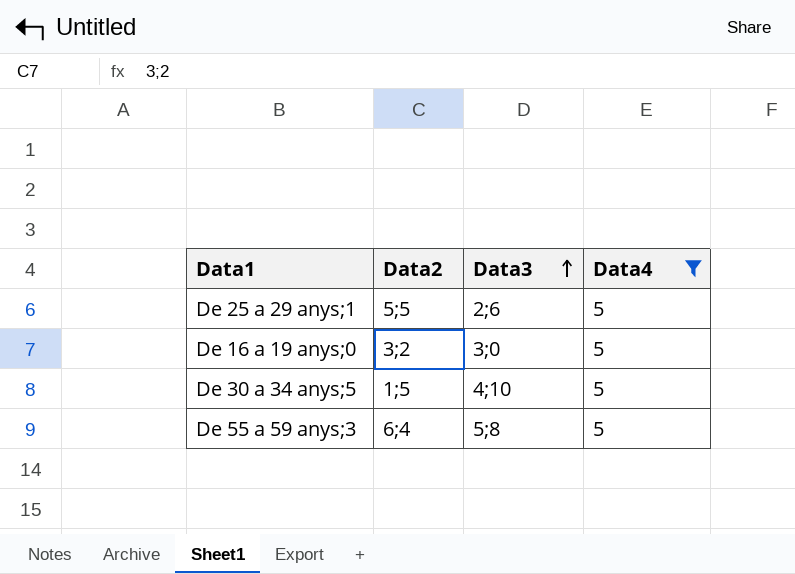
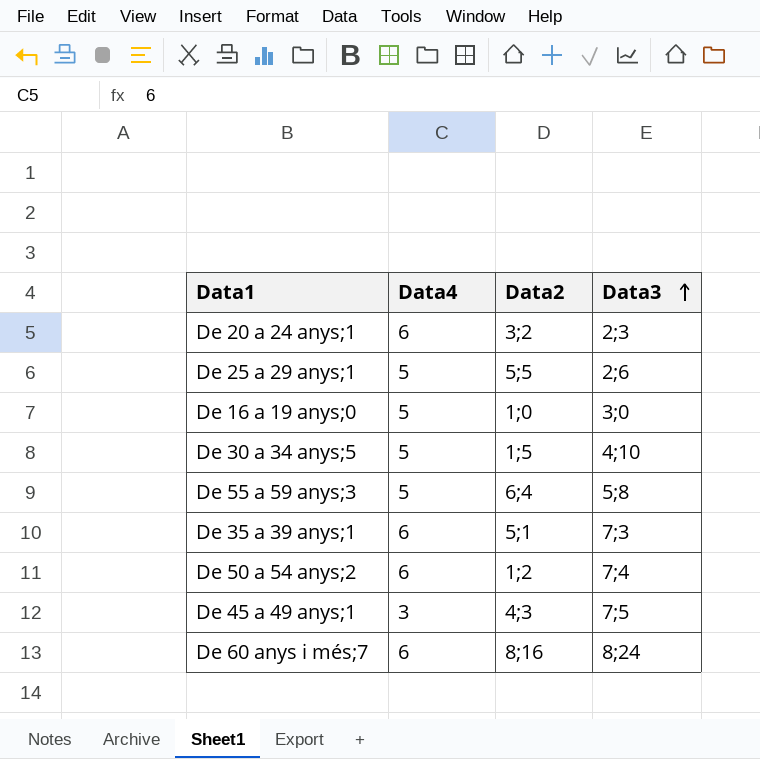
filter: Data4 = 5 -> none
column Data4 | position: 4 -> 2
De 16 a 19 anys;0 | Data2: 3;2 -> 1;0

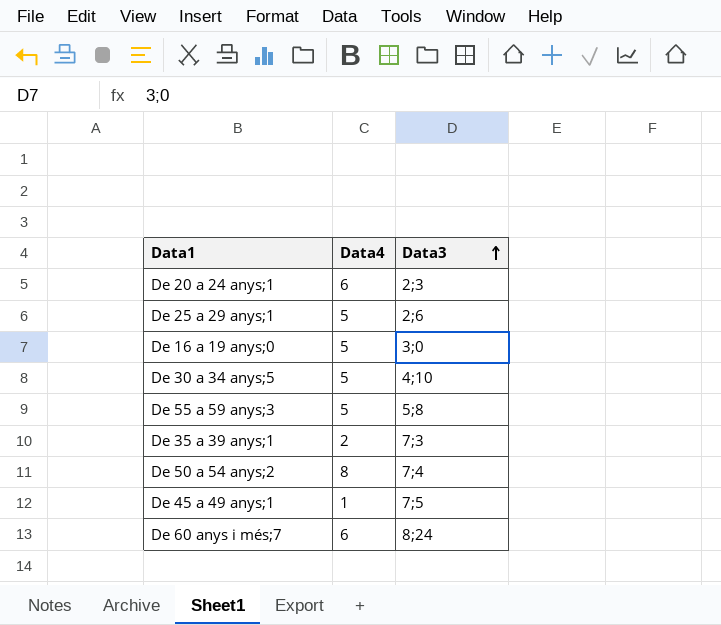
column Data2 | position: 3 -> none
De 35 a 39 anys;1 | Data4: 6 -> 2
De 50 a 54 anys;2 | Data4: 6 -> 8
De 45 a 49 anys;1 | Data4: 3 -> 1

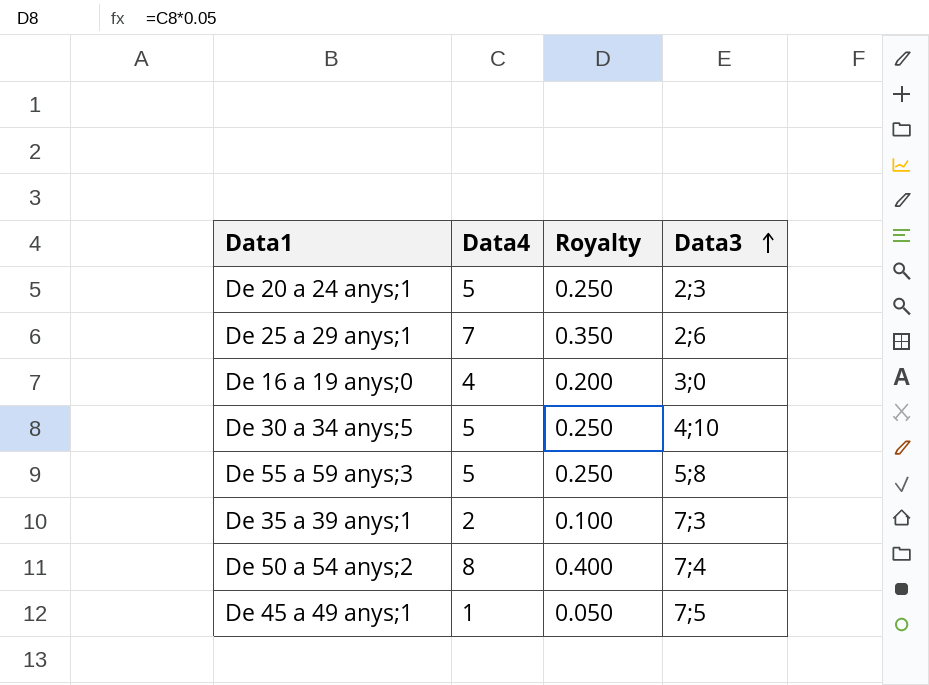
column Royalty | formula: none -> [Data4] * 0.05
row De 60 anys i més;7: 6 | 8;24 -> none
De 20 a 24 anys;1 | Data4: 6 -> 5
De 25 a 29 anys;1 | Data4: 5 -> 7
De 16 a 19 anys;0 | Data4: 5 -> 4

